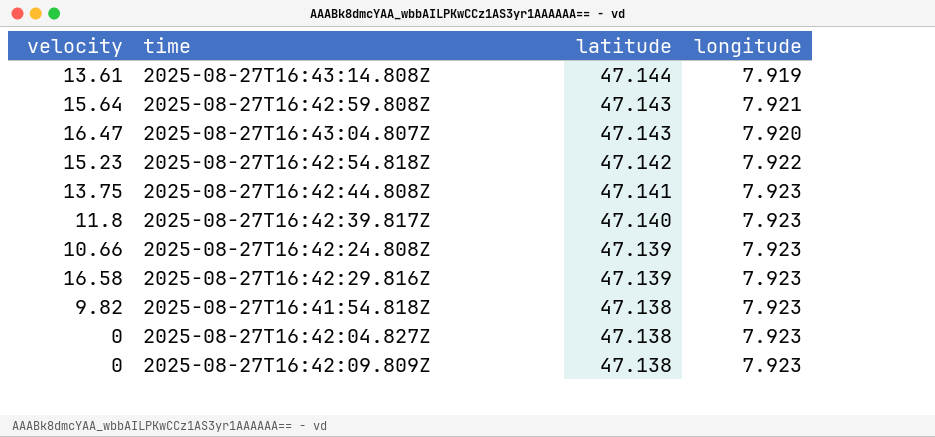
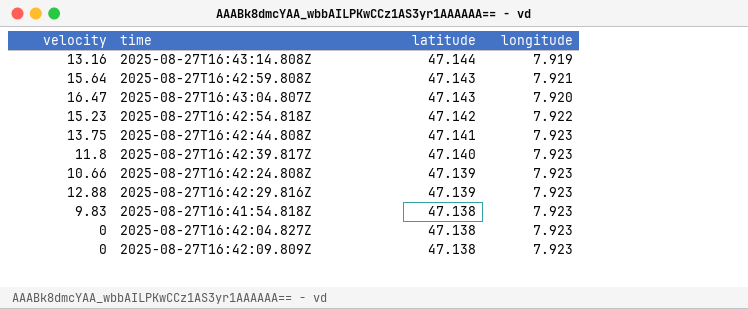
2025-08-27T16:43:14.808Z | velocity: 13.61 -> 13.16
2025-08-27T16:42:29.816Z | velocity: 16.58 -> 12.88
2025-08-27T16:41:54.818Z | velocity: 9.82 -> 9.83

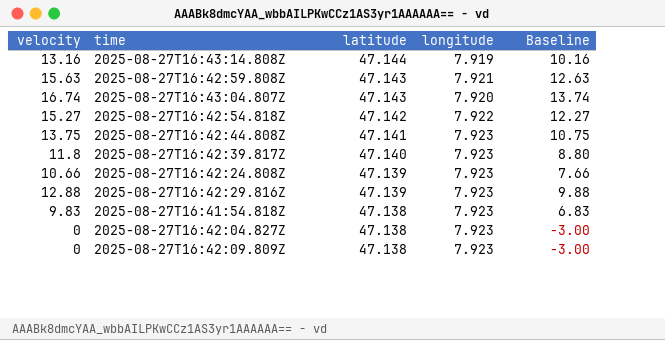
column Baseline | formula: none -> [velocity] - 3
2025-08-27T16:42:59.808Z | velocity: 15.64 -> 15.63
2025-08-27T16:43:04.807Z | velocity: 16.47 -> 16.74
2025-08-27T16:42:54.818Z | velocity: 15.23 -> 15.27

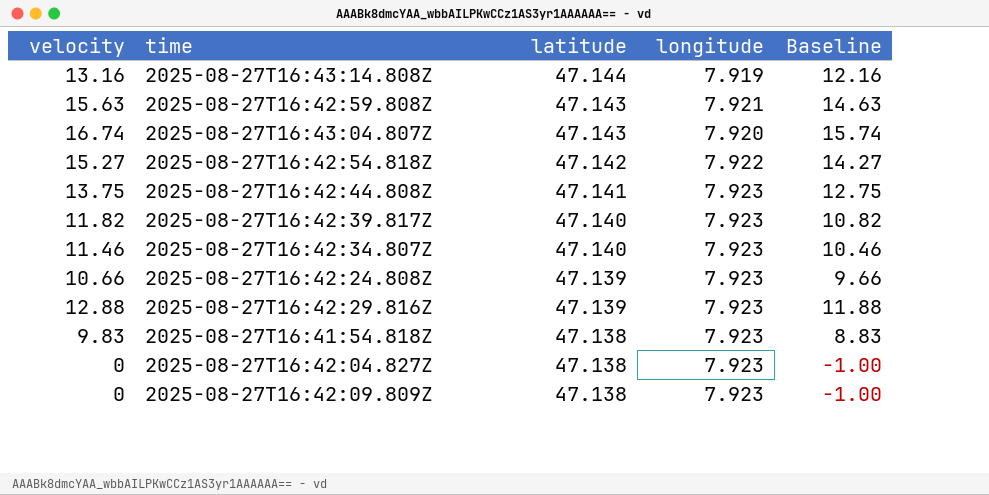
column Baseline | formula: [velocity] - 3 -> [velocity] - 1
2025-08-27T16:42:39.817Z | velocity: 11.8 -> 11.82
row 2025-08-27T16:42:34.807Z: none -> 11.46 | 47.140 | 7.923 | 10.46

